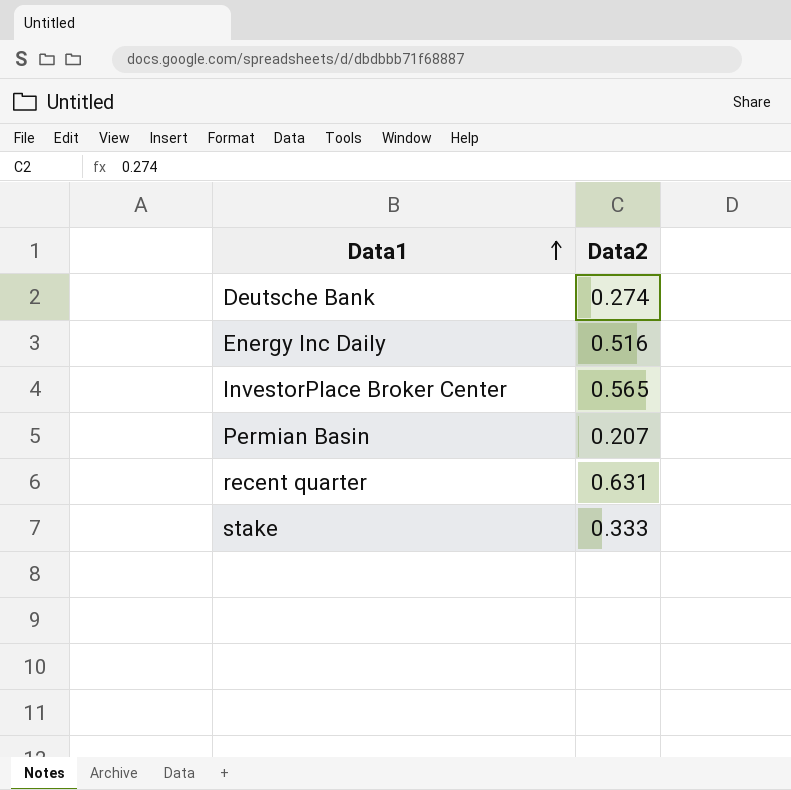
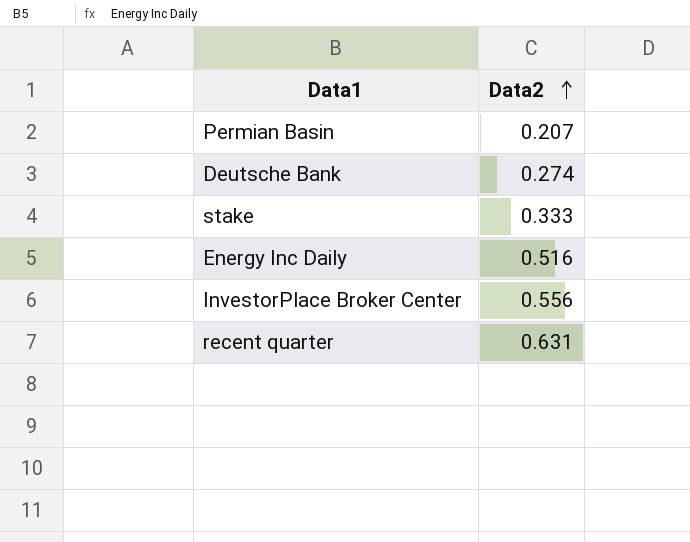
row order: Data1 ascending -> Data2 ascending
InvestorPlace Broker Center | Data2: 0.565 -> 0.556

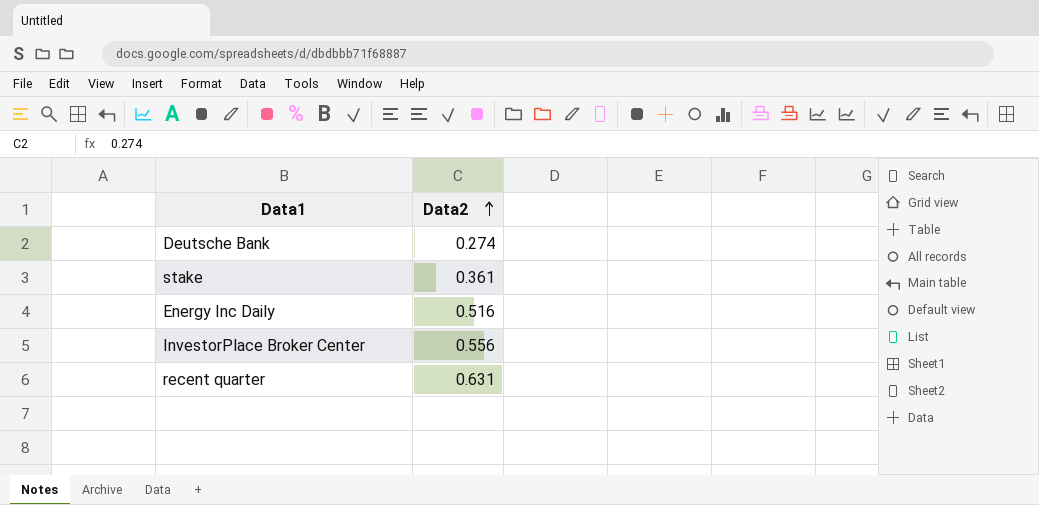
row Permian Basin: 0.207 -> none
stake | Data2: 0.333 -> 0.361

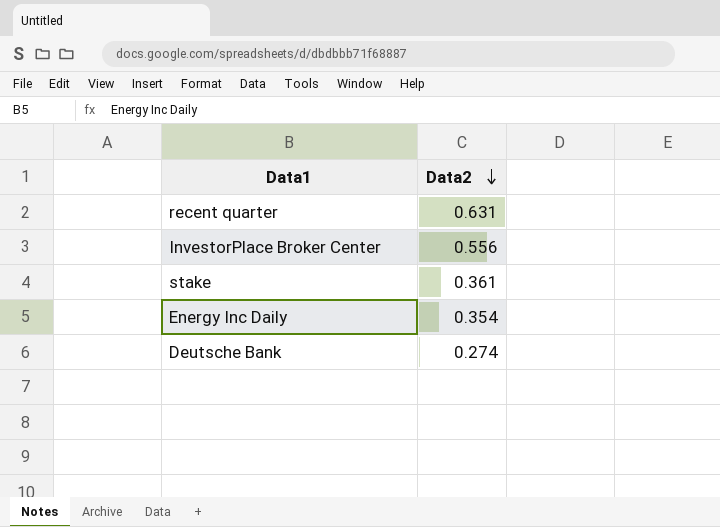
row order: Data2 ascending -> Data2 descending
Energy Inc Daily | Data2: 0.516 -> 0.354

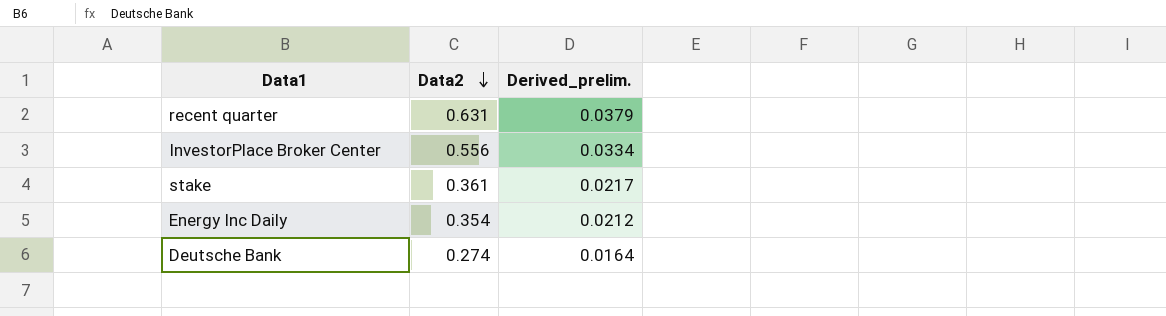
column Derived_prelim. | formula: none -> [Data2] * 0.06

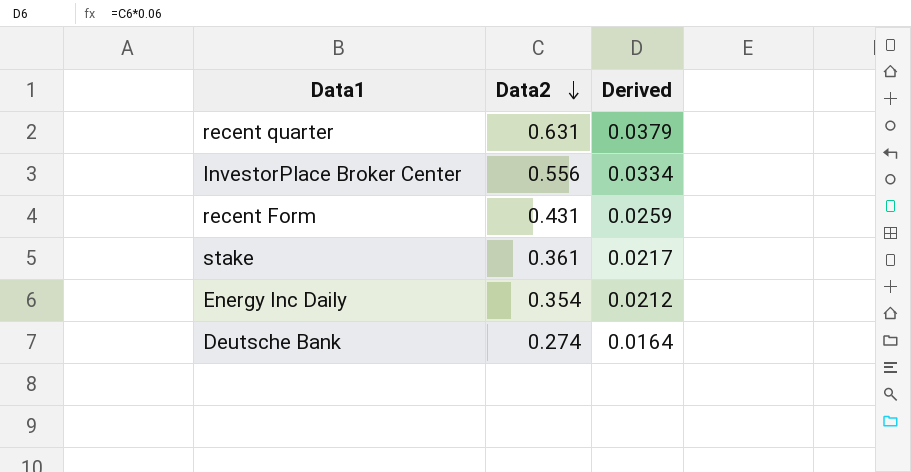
column name: Derived_prelim. -> Derived
row recent Form: none -> 0.431 | 0.0259

